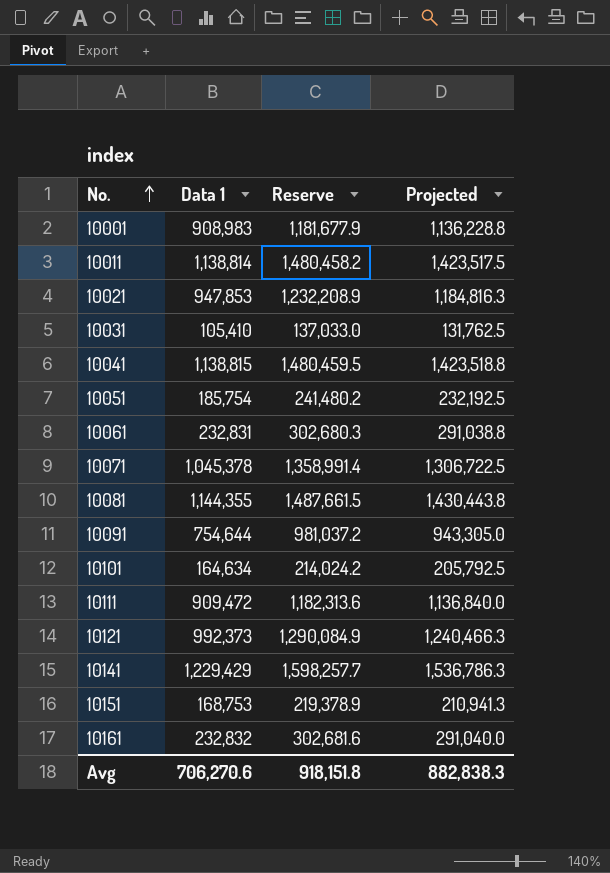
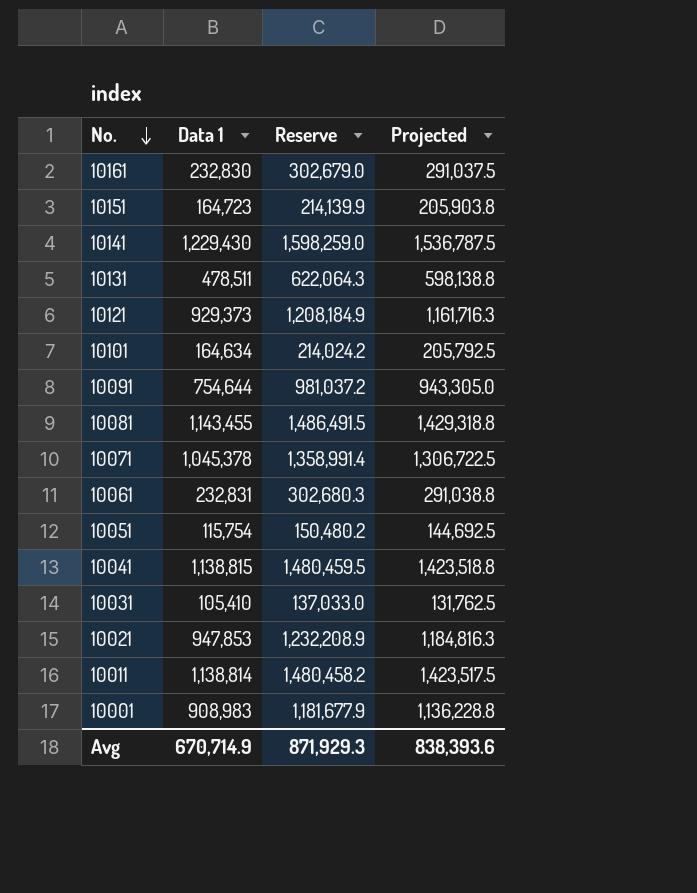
row order: No. ascending -> No. descending
row 10111: 909,472 | 1,182,313.6 | 1,136,840.0 -> none
10161 | Data 1: 232,832 -> 232,830
10161 | Reserve: 302,681.6 -> 302,679.0
10161 | Projected: 291,040.0 -> 291,037.5
10151 | Data 1: 168,753 -> 164,723
10151 | Reserve: 219,378.9 -> 214,139.9
10151 | Projected: 210,941.3 -> 205,903.8
10141 | Data 1: 1,229,429 -> 1,229,430
10141 | Reserve: 1,598,257.7 -> 1,598,259.0
10141 | Projected: 1,536,786.3 -> 1,536,787.5
row 10131: none -> 478,511 | 622,064.3 | 598,138.8
10121 | Data 1: 992,373 -> 929,373
10121 | Reserve: 1,290,084.9 -> 1,208,184.9
10121 | Projected: 1,240,466.3 -> 1,161,716.3
10081 | Data 1: 1,144,355 -> 1,143,455
10081 | Reserve: 1,487,661.5 -> 1,486,491.5
10081 | Projected: 1,430,443.8 -> 1,429,318.8
10051 | Data 1: 185,754 -> 115,754
10051 | Reserve: 241,480.2 -> 150,480.2
10051 | Projected: 232,192.5 -> 144,692.5
Avg | Data 1: 706,270.6 -> 670,714.9
Avg | Reserve: 918,151.8 -> 871,929.3
Avg | Projected: 882,838.3 -> 838,393.6

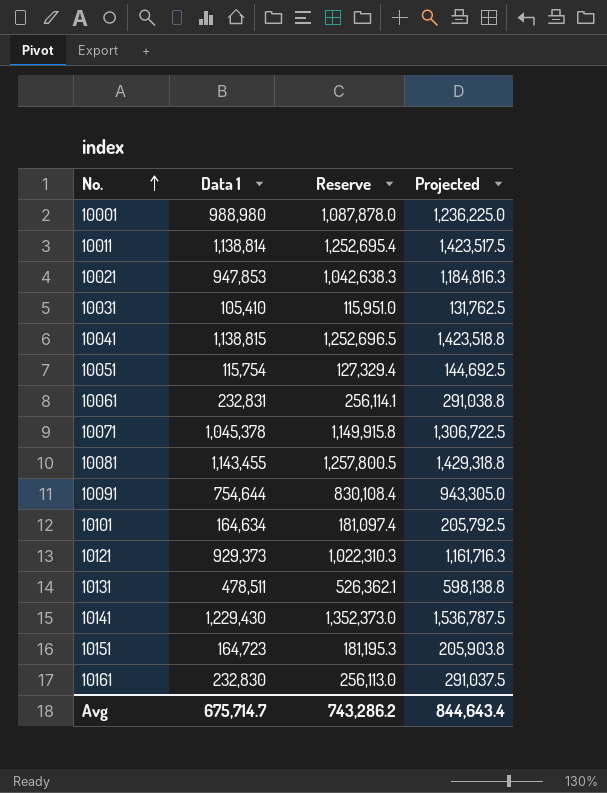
row order: No. descending -> No. ascending
column Reserve | formula: [Data 1] * 1.3 -> [Data 1] * 1.1
10001 | Data 1: 908,983 -> 988,980
10001 | Projected: 1,136,228.8 -> 1,236,225.0
Avg | Data 1: 670,714.9 -> 675,714.7
Avg | Reserve: 871,929.3 -> 743,286.2
Avg | Projected: 838,393.6 -> 844,643.4

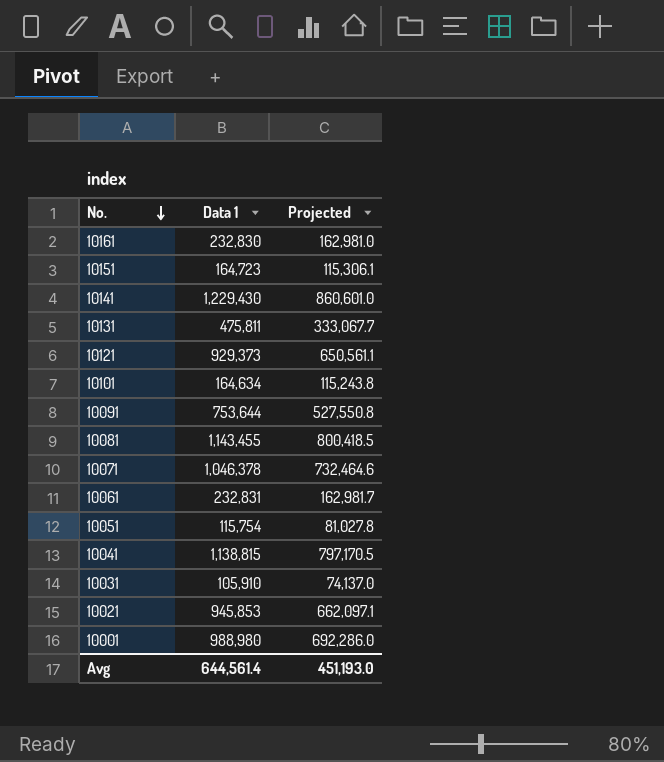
row order: No. ascending -> No. descending
column Reserve | formula: [Data 1] * 1.1 -> none
column Projected | formula: [Data 1] * 1.25 -> [Data 1] * 0.7
row 10011: 1,138,814 | 1,252,695.4 | 1,423,517.5 -> none
10131 | Data 1: 478,511 -> 475,811
10091 | Data 1: 754,644 -> 753,644
10071 | Data 1: 1,045,378 -> 1,046,378
10031 | Data 1: 105,410 -> 105,910
10021 | Data 1: 947,853 -> 945,853
Avg | Data 1: 675,714.7 -> 644,561.4
Avg | Projected: 844,643.4 -> 451,193.0

